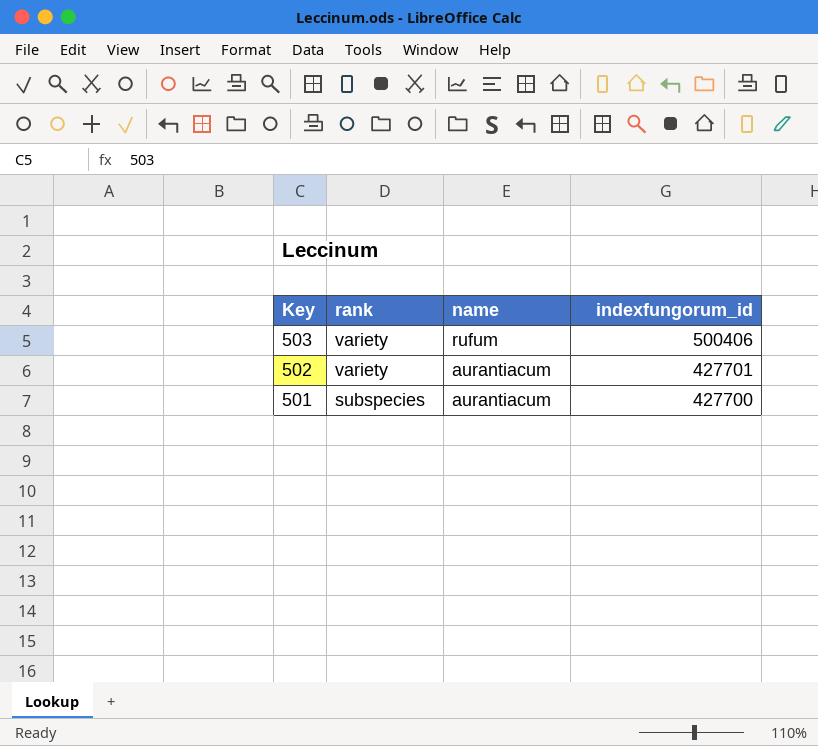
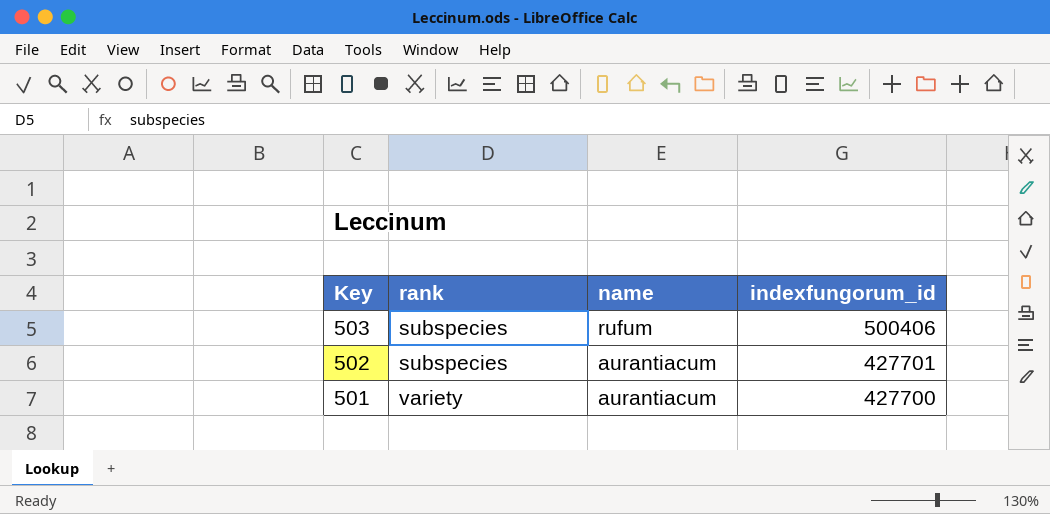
503 | rank: variety -> subspecies
502 | rank: variety -> subspecies
501 | rank: subspecies -> variety

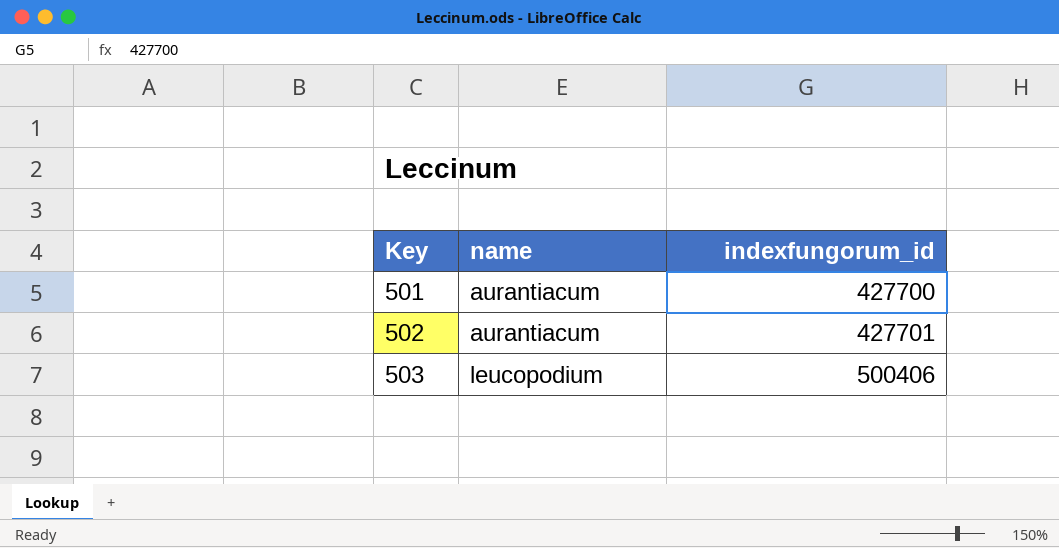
row order: Key descending -> Key ascending
column rank | position: 2 -> none
503 | name: rufum -> leucopodium

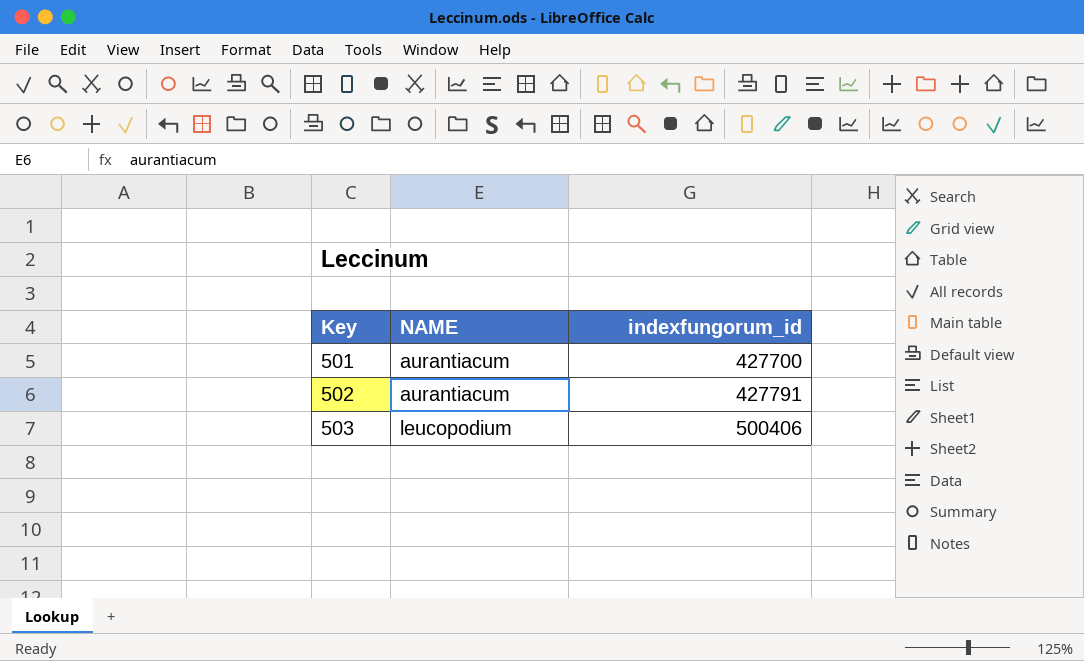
column name: name -> NAME
502 | indexfungorum_id: 427701 -> 427791

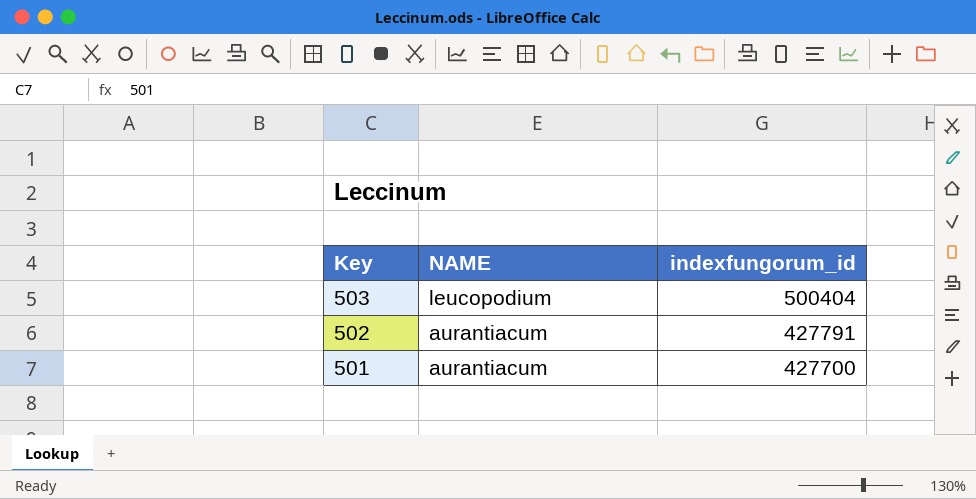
row order: Key ascending -> Key descending
503 | indexfungorum_id: 500406 -> 500404

